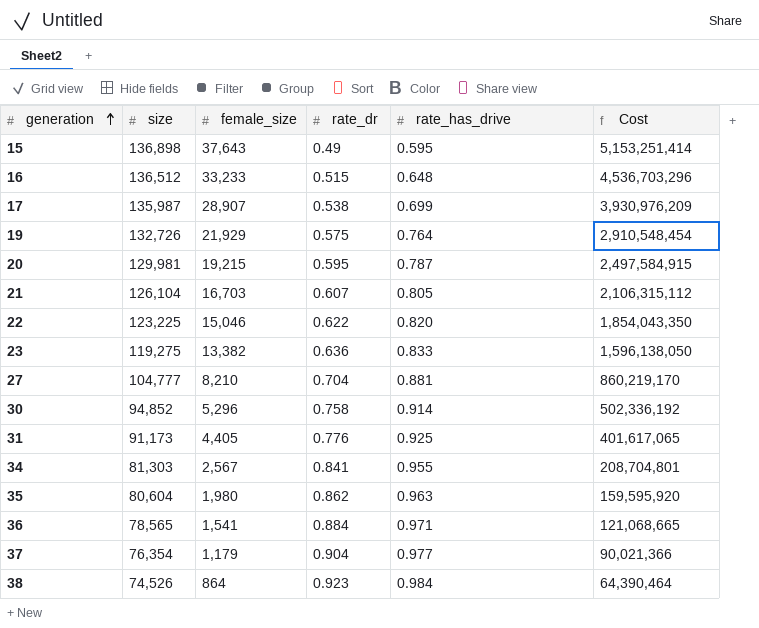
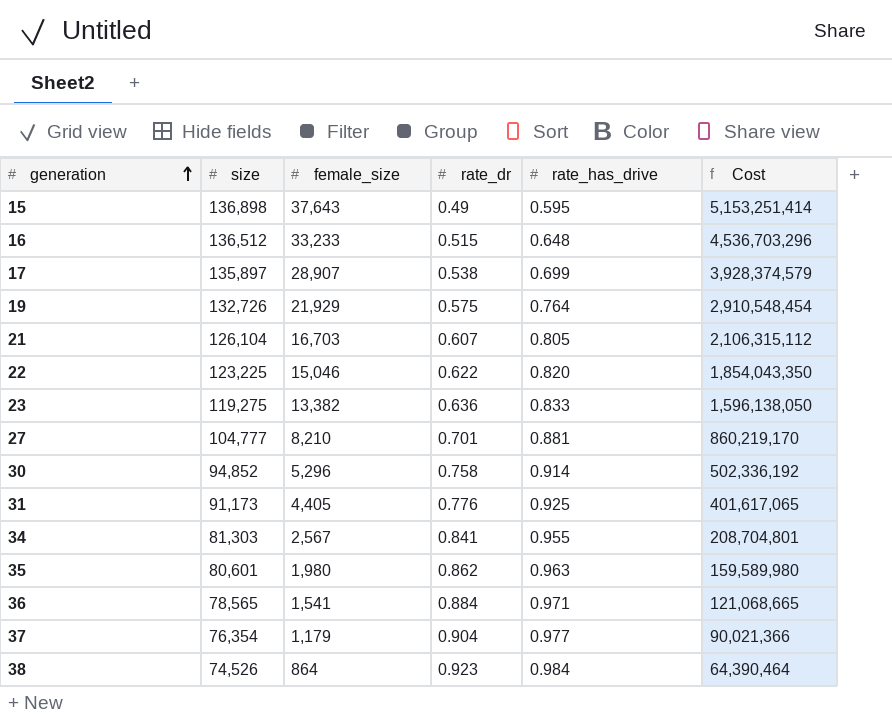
row 20: 129,981 | 19,215 | 0.595 | 0.787 | 2,497,584,915 -> none
17 | size: 135,987 -> 135,897
17 | Cost: 3,930,976,209 -> 3,928,374,579
27 | rate_dr: 0.704 -> 0.701
35 | size: 80,604 -> 80,601
35 | Cost: 159,595,920 -> 159,589,980

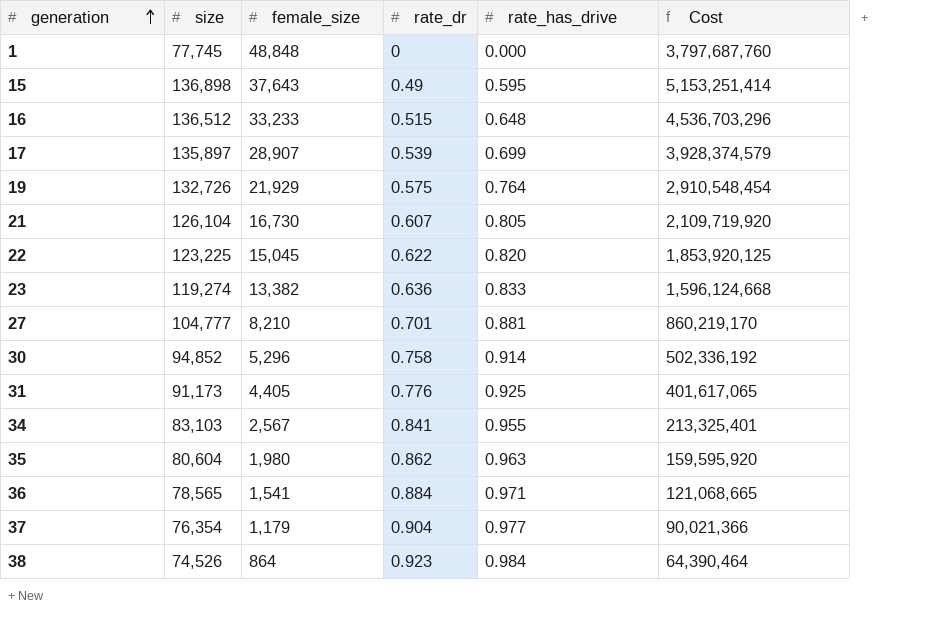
row 1: none -> 77,745 | 48,848 | 0 | 0.000 | 3,797,687,760
17 | rate_dr: 0.538 -> 0.539
21 | female_size: 16,703 -> 16,730
21 | Cost: 2,106,315,112 -> 2,109,719,920
22 | female_size: 15,046 -> 15,045
22 | Cost: 1,854,043,350 -> 1,853,920,125
23 | size: 119,275 -> 119,274
23 | Cost: 1,596,138,050 -> 1,596,124,668
34 | size: 81,303 -> 83,103
34 | Cost: 208,704,801 -> 213,325,401
35 | size: 80,601 -> 80,604
35 | Cost: 159,589,980 -> 159,595,920

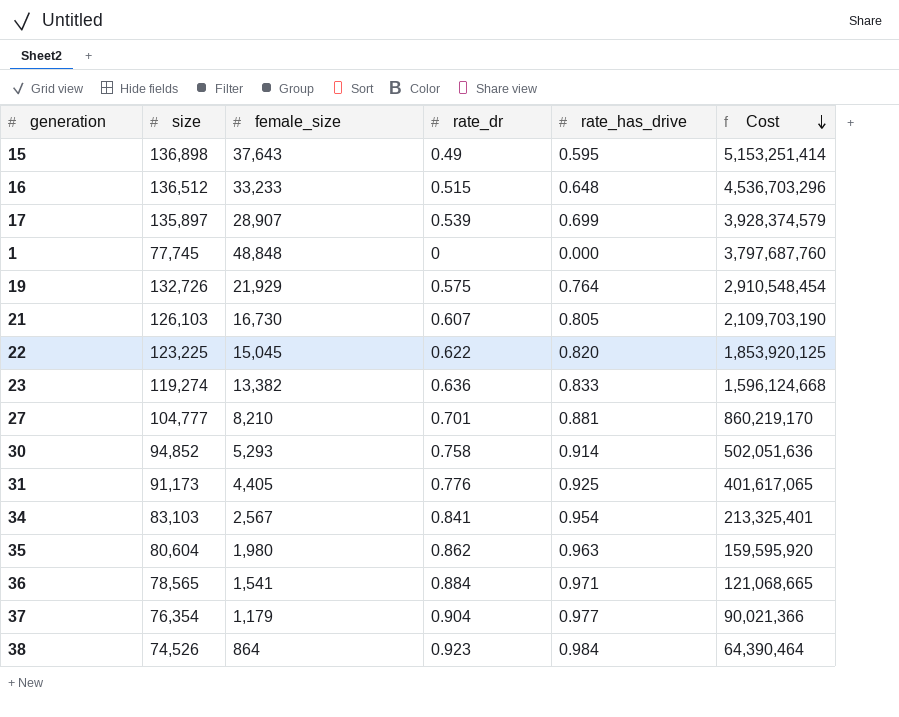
row order: generation ascending -> Cost descending
21 | size: 126,104 -> 126,103
21 | Cost: 2,109,719,920 -> 2,109,703,190
30 | female_size: 5,296 -> 5,293
30 | Cost: 502,336,192 -> 502,051,636
34 | rate_has_drive: 0.955 -> 0.954

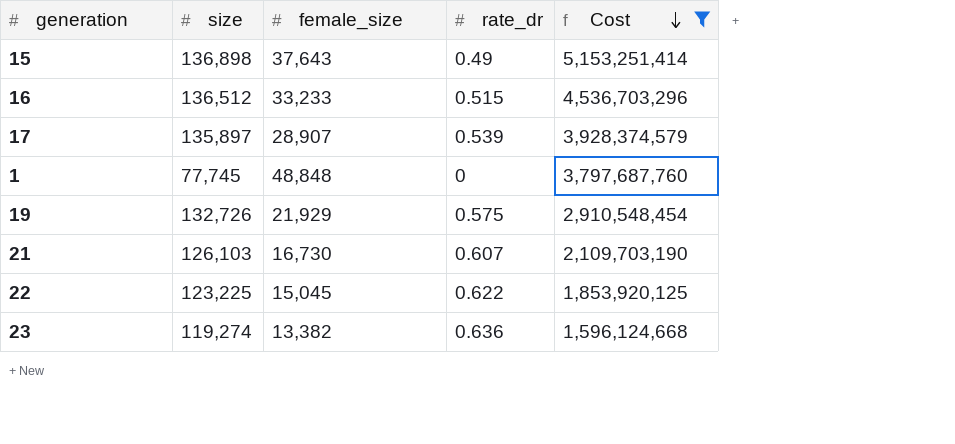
filter: none -> Cost >= 1,596,124,668
column rate_has_drive | position: 5 -> none

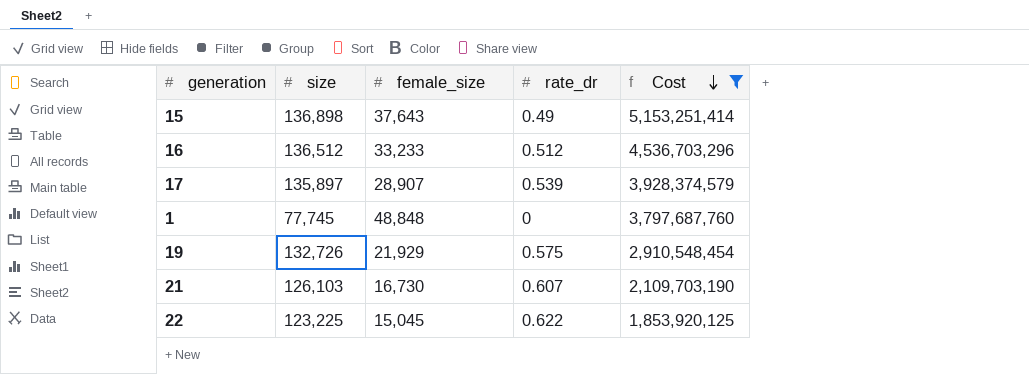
row 23: 119,274 | 13,382 | 0.636 | 1,596,124,668 -> none
16 | rate_dr: 0.515 -> 0.512

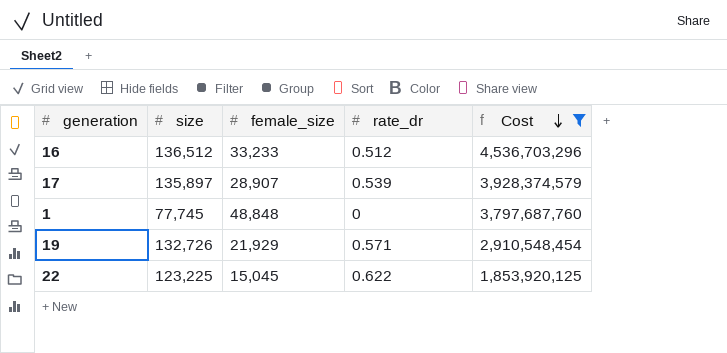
row 15: 136,898 | 37,643 | 0.49 | 5,153,251,414 -> none
row 21: 126,103 | 16,730 | 0.607 | 2,109,703,190 -> none
19 | rate_dr: 0.575 -> 0.571

